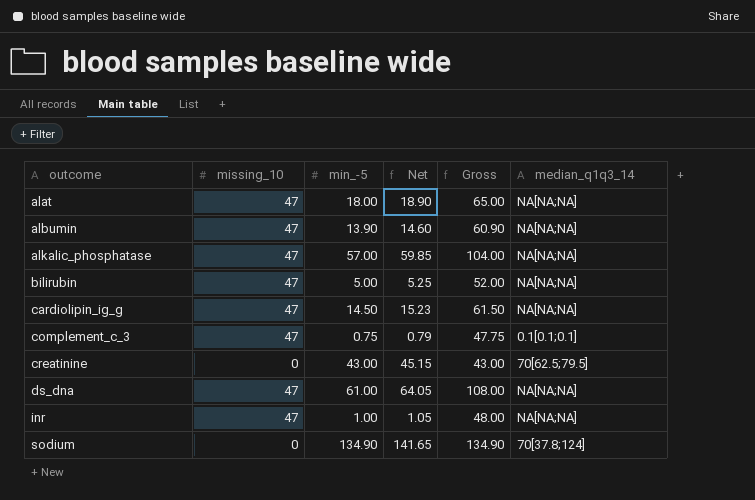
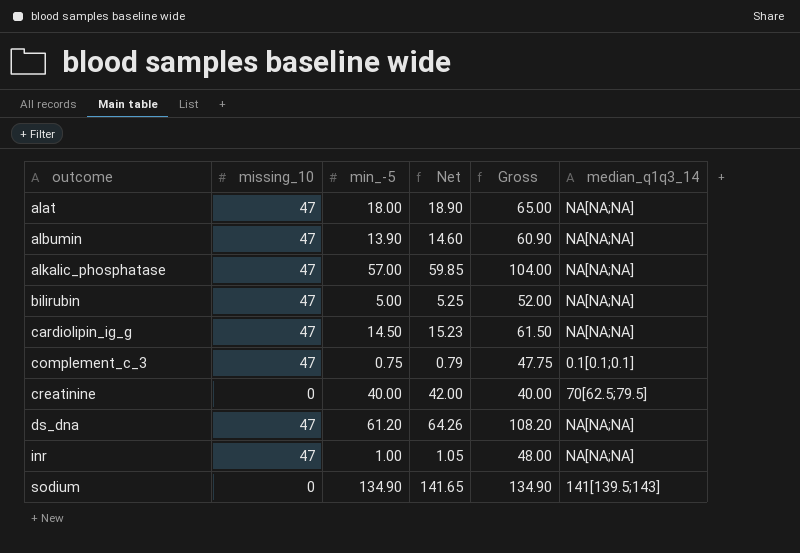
creatinine | min_-5: 43.00 -> 40.00
creatinine | Net: 45.15 -> 42.00
creatinine | Gross: 43.00 -> 40.00
ds_dna | min_-5: 61.00 -> 61.20
ds_dna | Net: 64.05 -> 64.26
ds_dna | Gross: 108.00 -> 108.20
sodium | median_q1q3_14: 70[37.8;124] -> 141[139.5;143]

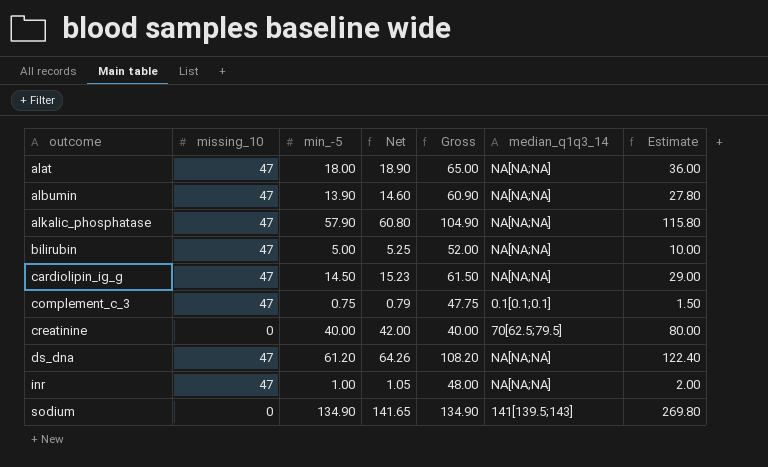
column Estimate | formula: none -> [min_-5] * 2
alkalic_phosphatase | min_-5: 57.00 -> 57.90
alkalic_phosphatase | Net: 59.85 -> 60.80
alkalic_phosphatase | Gross: 104.00 -> 104.90

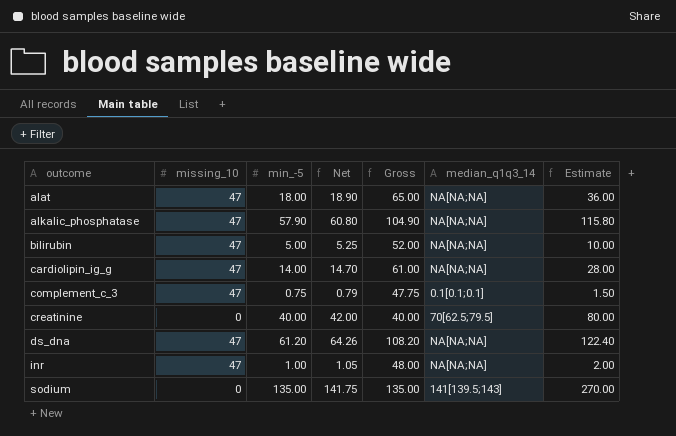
row albumin: 47 | 13.90 | 14.60 | 60.90 | NA[NA;NA] | 27.80 -> none
cardiolipin_ig_g | min_-5: 14.50 -> 14.00
cardiolipin_ig_g | Net: 15.23 -> 14.70
cardiolipin_ig_g | Gross: 61.50 -> 61.00
cardiolipin_ig_g | Estimate: 29.00 -> 28.00
sodium | min_-5: 134.90 -> 135.00
sodium | Net: 141.65 -> 141.75
sodium | Gross: 134.90 -> 135.00
sodium | Estimate: 269.80 -> 270.00

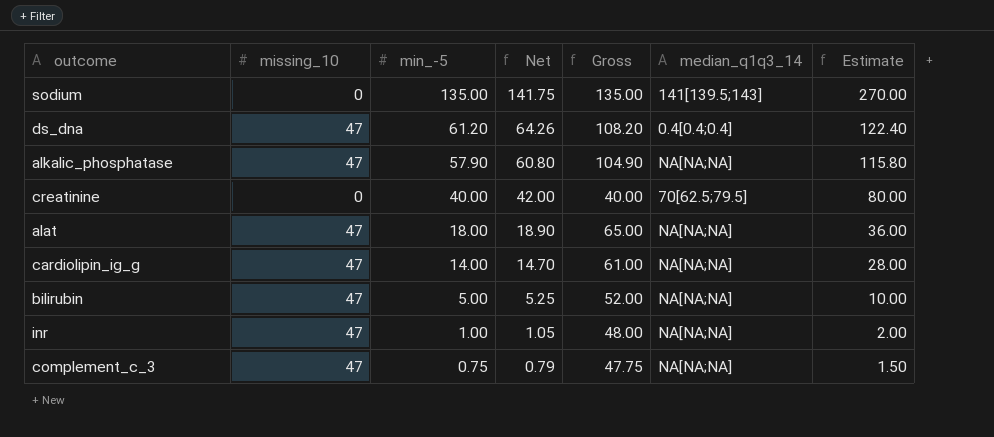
row order: outcome ascending -> min_-5 descending
ds_dna | median_q1q3_14: NA[NA;NA] -> 0.4[0.4;0.4]
complement_c_3 | median_q1q3_14: 0.1[0.1;0.1] -> NA[NA;NA]

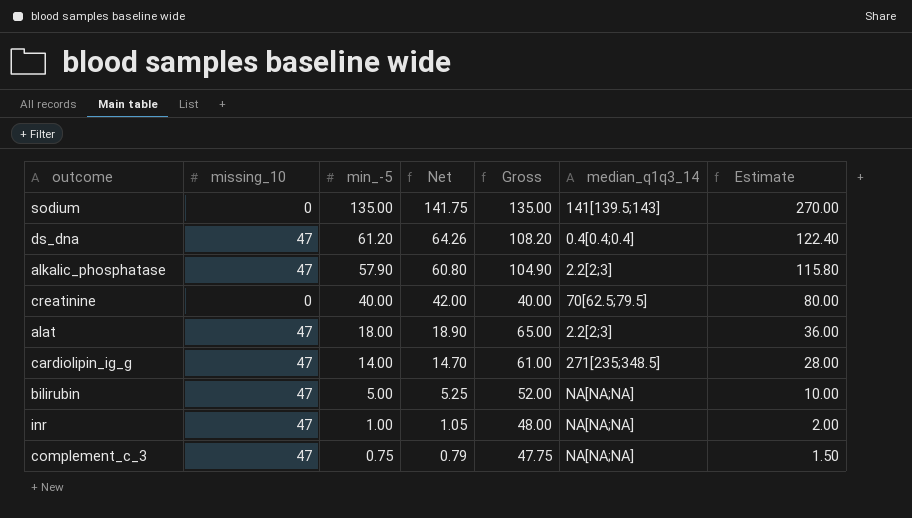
alkalic_phosphatase | median_q1q3_14: NA[NA;NA] -> 2.2[2;3]
alat | median_q1q3_14: NA[NA;NA] -> 2.2[2;3]
cardiolipin_ig_g | median_q1q3_14: NA[NA;NA] -> 271[235;348.5]

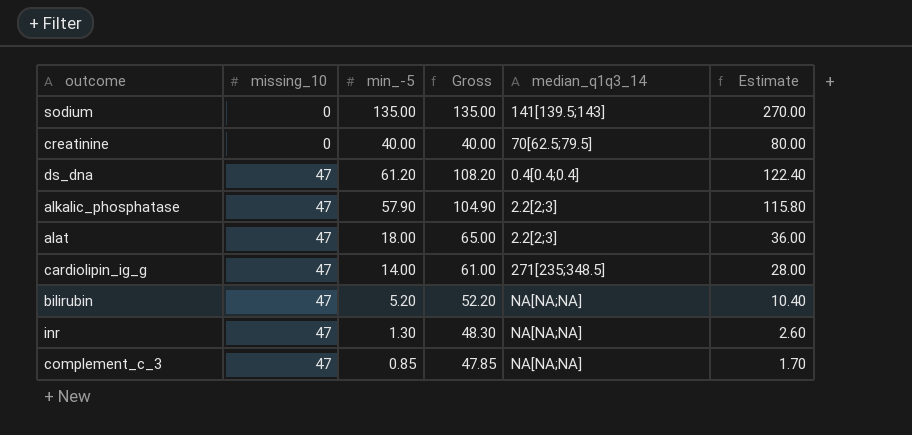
row order: min_-5 descending -> missing_10 ascending
column Net | formula: [min_-5] * 1.05 -> none
bilirubin | min_-5: 5.00 -> 5.20
bilirubin | Gross: 52.00 -> 52.20
bilirubin | Estimate: 10.00 -> 10.40
inr | min_-5: 1.00 -> 1.30
inr | Gross: 48.00 -> 48.30
inr | Estimate: 2.00 -> 2.60
complement_c_3 | min_-5: 0.75 -> 0.85
complement_c_3 | Gross: 47.75 -> 47.85
complement_c_3 | Estimate: 1.50 -> 1.70

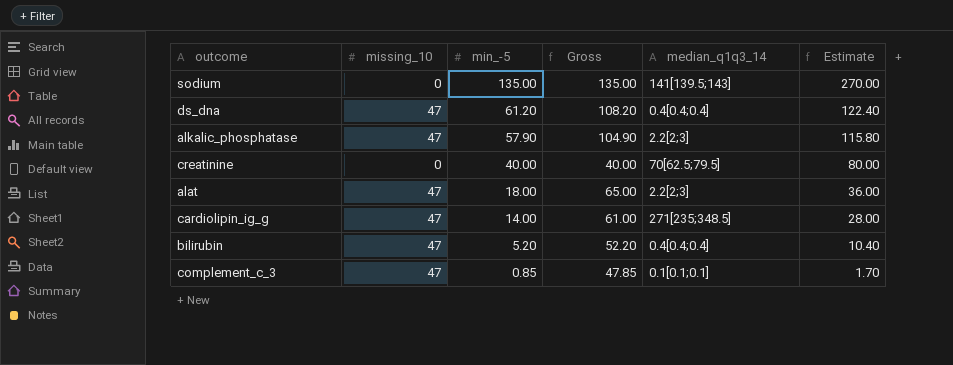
row order: missing_10 ascending -> min_-5 descending
row inr: 47 | 1.30 | 48.30 | NA[NA;NA] | 2.60 -> none
bilirubin | median_q1q3_14: NA[NA;NA] -> 0.4[0.4;0.4]
complement_c_3 | median_q1q3_14: NA[NA;NA] -> 0.1[0.1;0.1]

